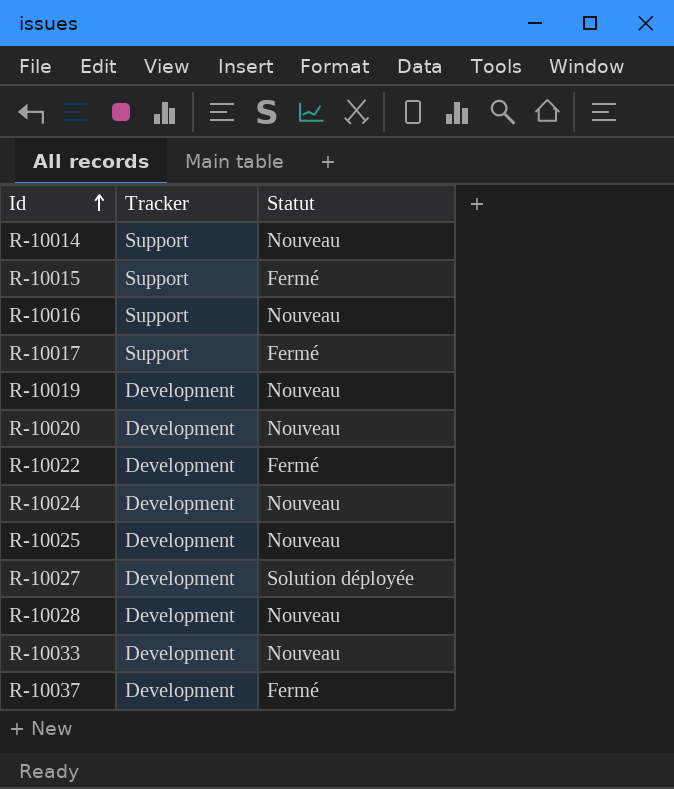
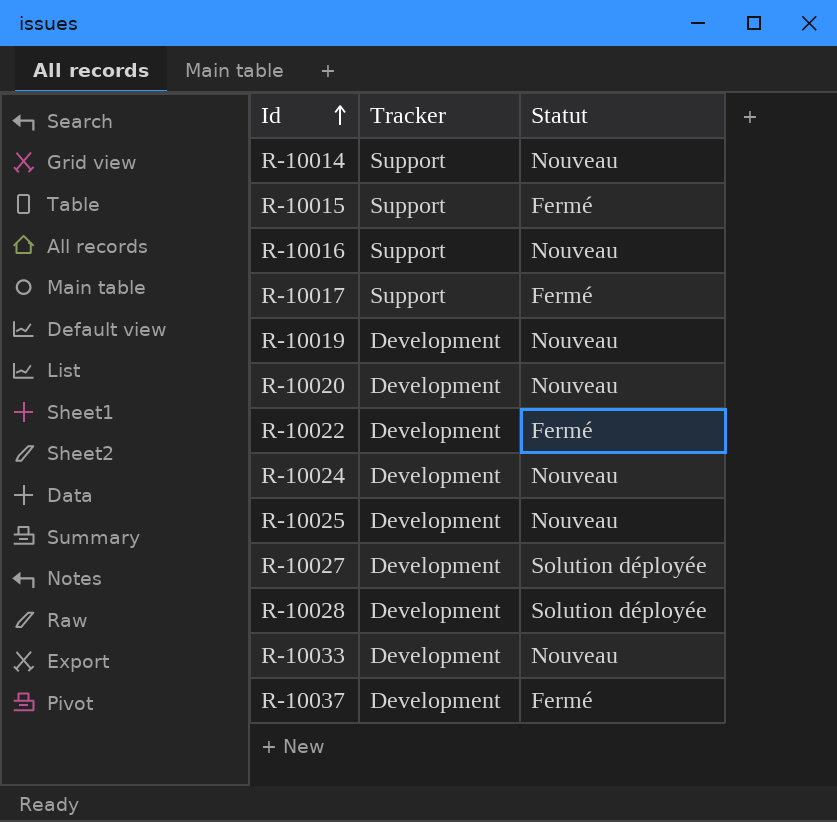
R-10028 | Statut: Nouveau -> Solution déployée

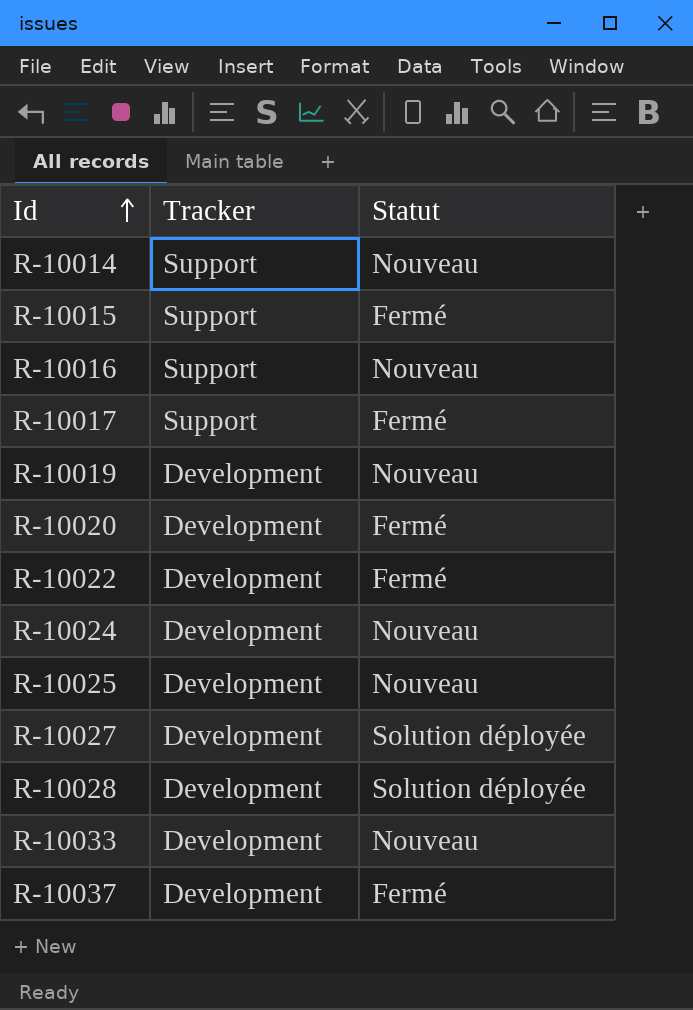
R-10020 | Statut: Nouveau -> Fermé

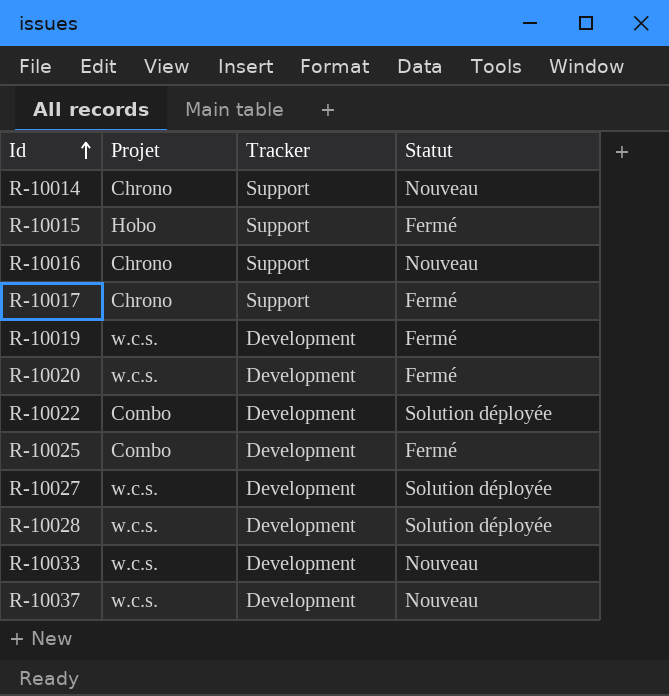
column Projet | position: none -> 2
row R-10024: Development | Nouveau -> none
R-10019 | Statut: Nouveau -> Fermé
R-10022 | Statut: Fermé -> Solution déployée
R-10025 | Statut: Nouveau -> Fermé
R-10037 | Statut: Fermé -> Nouveau

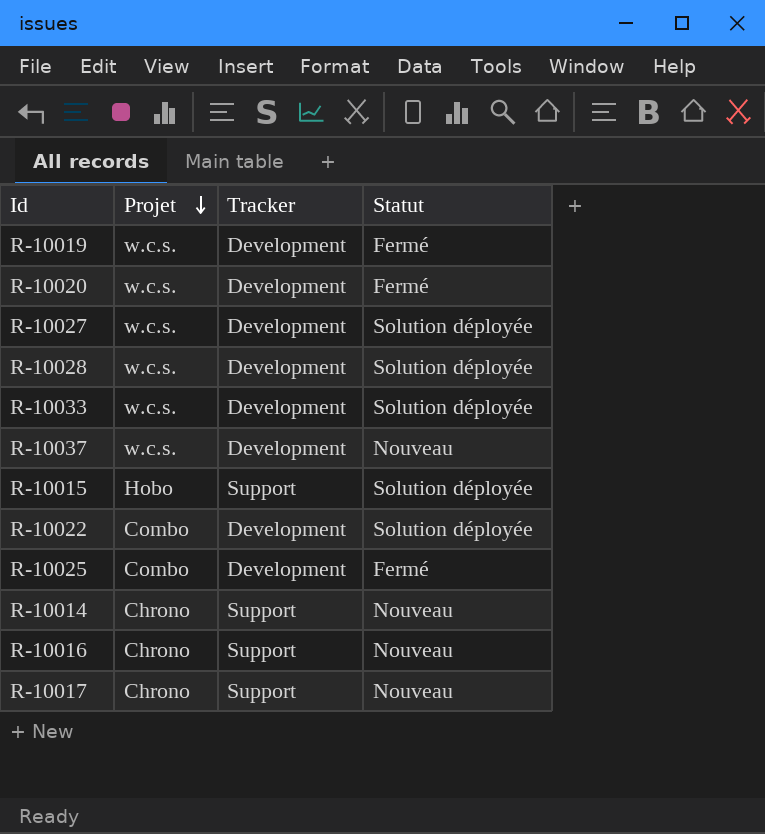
row order: Id ascending -> Projet descending
R-10033 | Statut: Nouveau -> Solution déployée
R-10015 | Statut: Fermé -> Solution déployée
R-10017 | Statut: Fermé -> Nouveau

